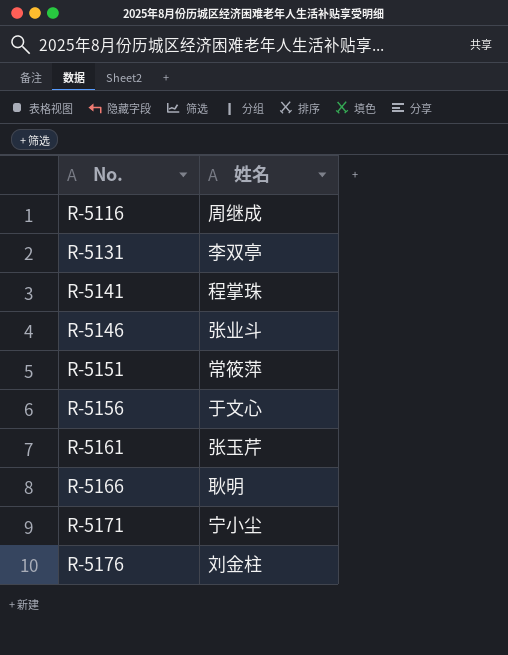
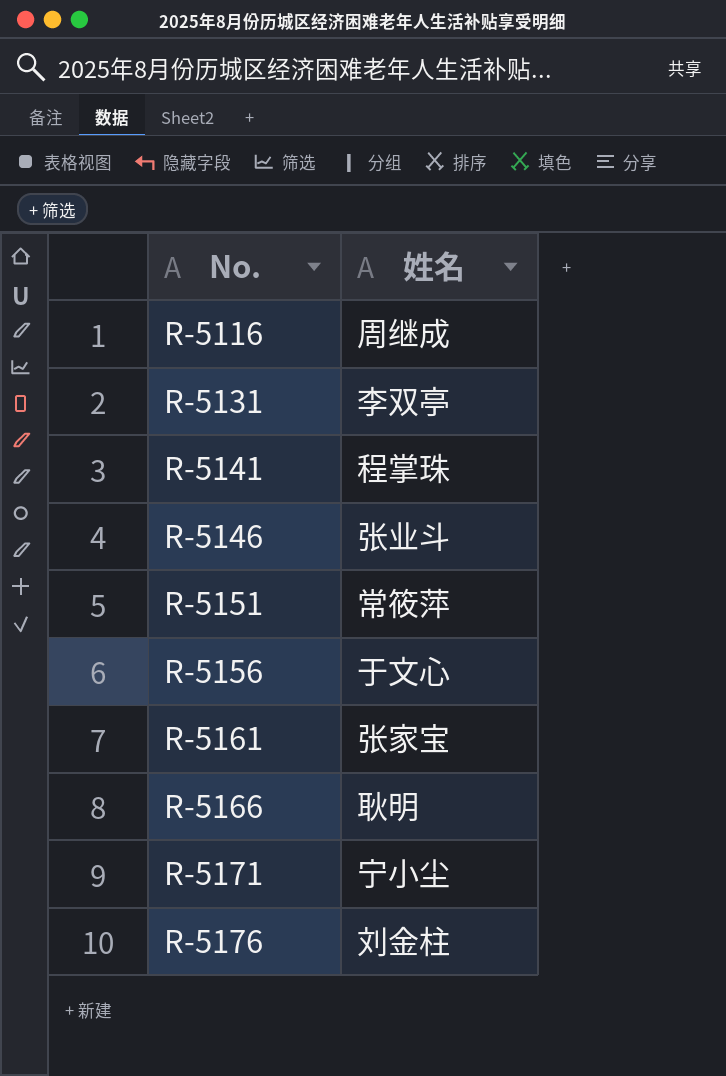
R-5161 | 姓名: 张玉芹 -> 张家宝

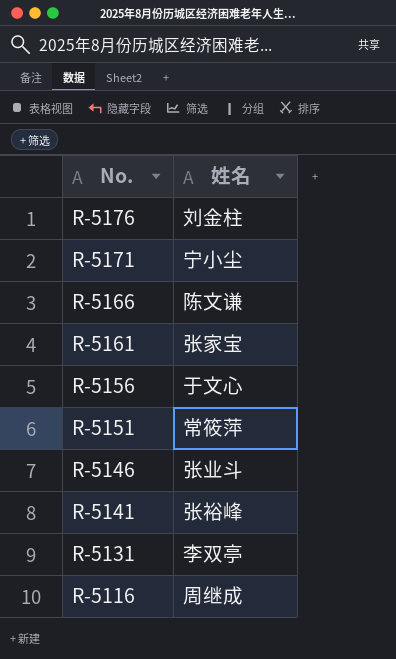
row order: No. ascending -> No. descending
R-5166 | 姓名: 耿明 -> 陈文谦
R-5141 | 姓名: 程掌珠 -> 张裕峰

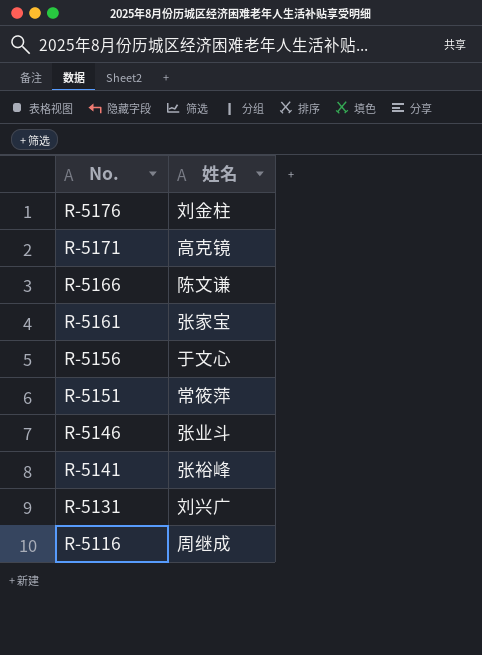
R-5171 | 姓名: 宁小尘 -> 高克镜
R-5131 | 姓名: 李双亭 -> 刘兴广

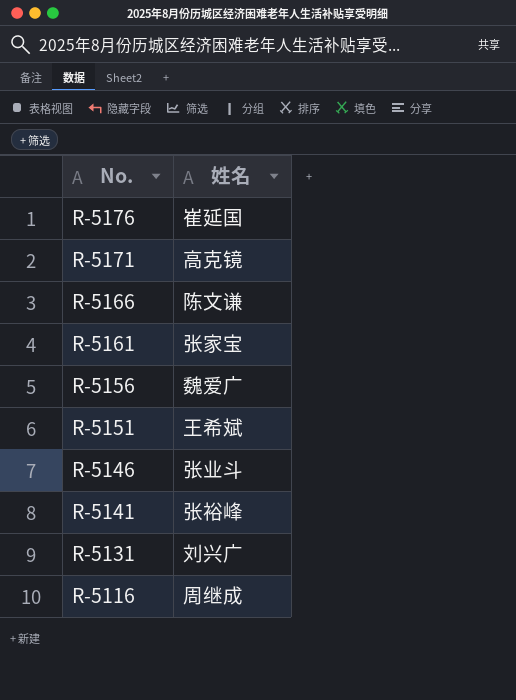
R-5176 | 姓名: 刘金柱 -> 崔延国
R-5156 | 姓名: 于文心 -> 魏爱广
R-5151 | 姓名: 常筱萍 -> 王希斌

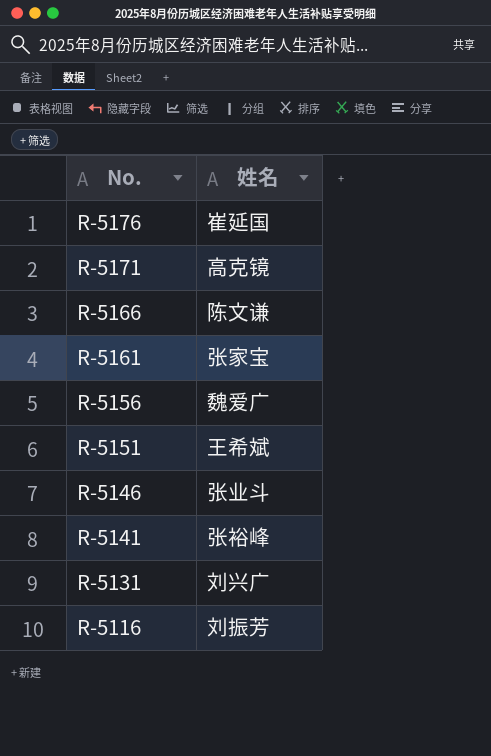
R-5116 | 姓名: 周继成 -> 刘振芳

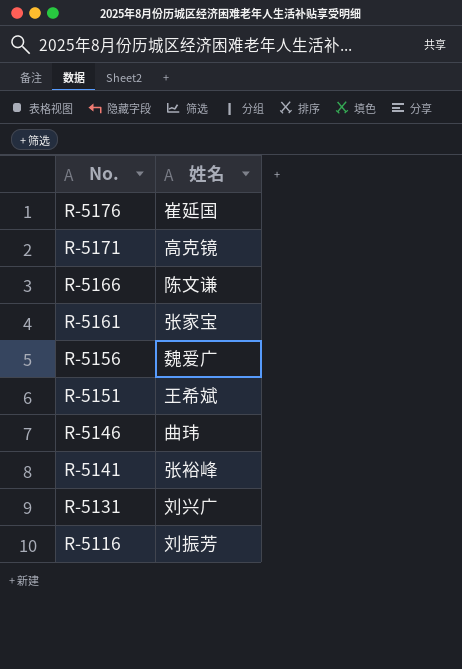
R-5146 | 姓名: 张业斗 -> 曲玮

